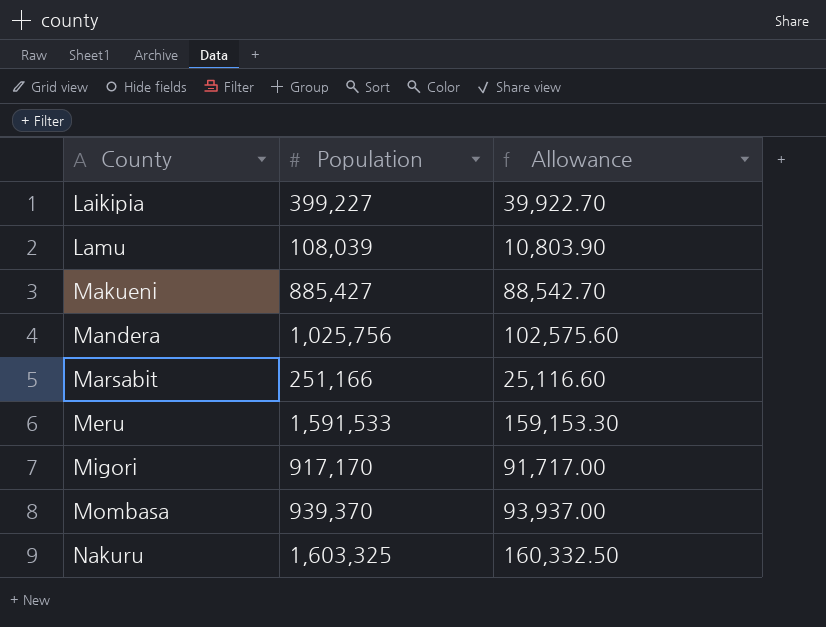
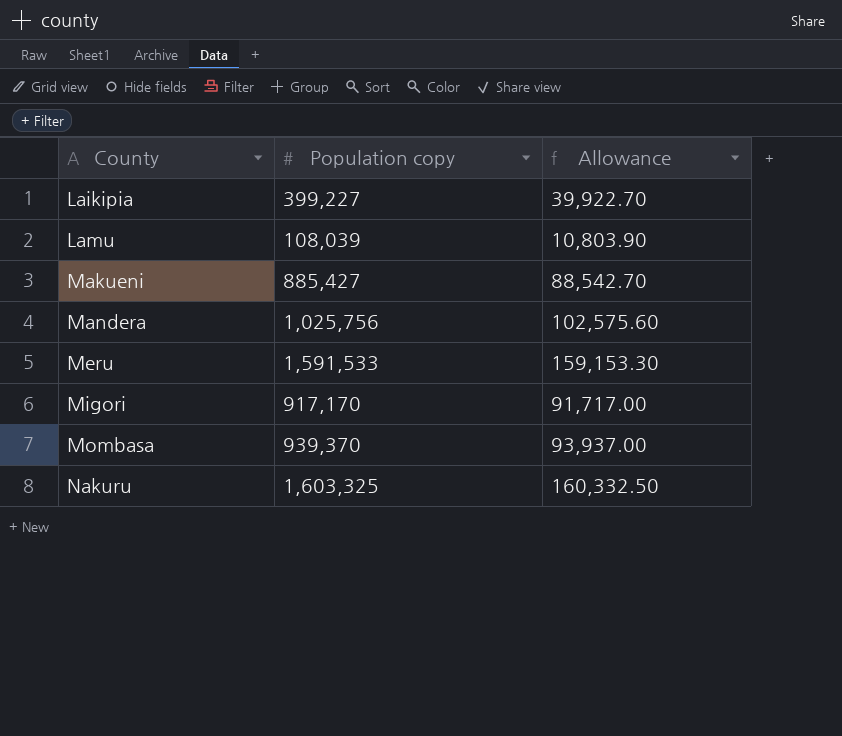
column name: Population -> Population copy
row Marsabit: 251,166 | 25,116.60 -> none

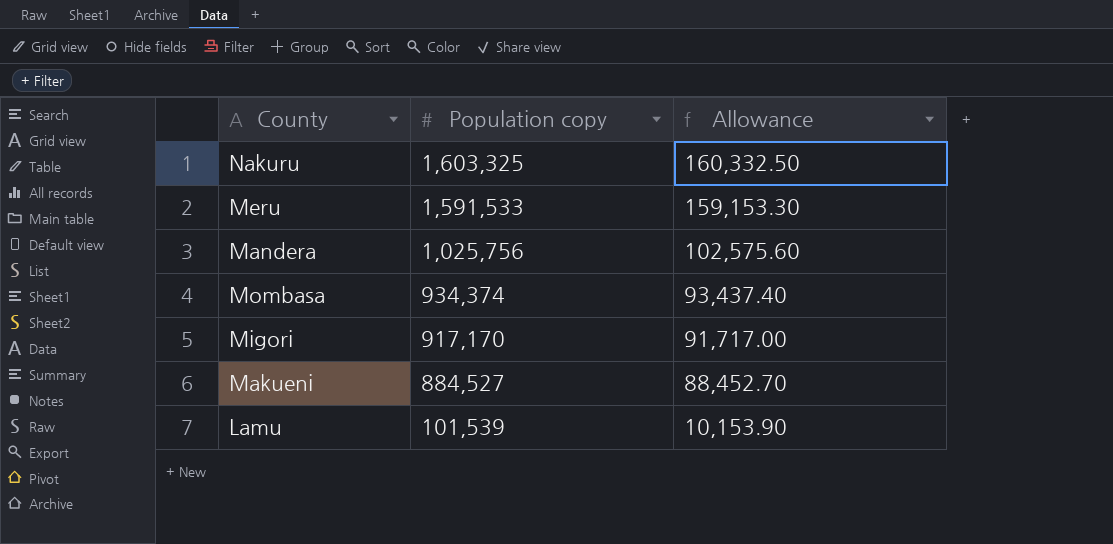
row order: County ascending -> Population copy descending
row Laikipia: 399,227 | 39,922.70 -> none
Mombasa | Population copy: 939,370 -> 934,374
Mombasa | Allowance: 93,937.00 -> 93,437.40
Makueni | Population copy: 885,427 -> 884,527
Makueni | Allowance: 88,542.70 -> 88,452.70
Lamu | Population copy: 108,039 -> 101,539
Lamu | Allowance: 10,803.90 -> 10,153.90

